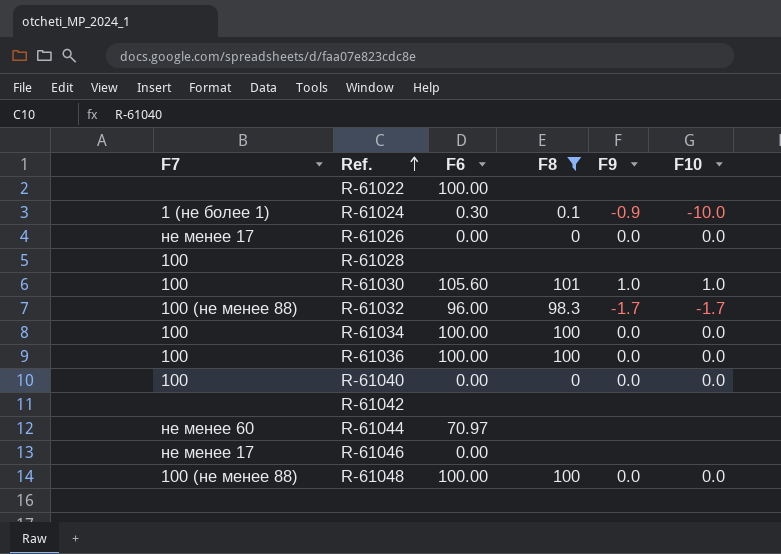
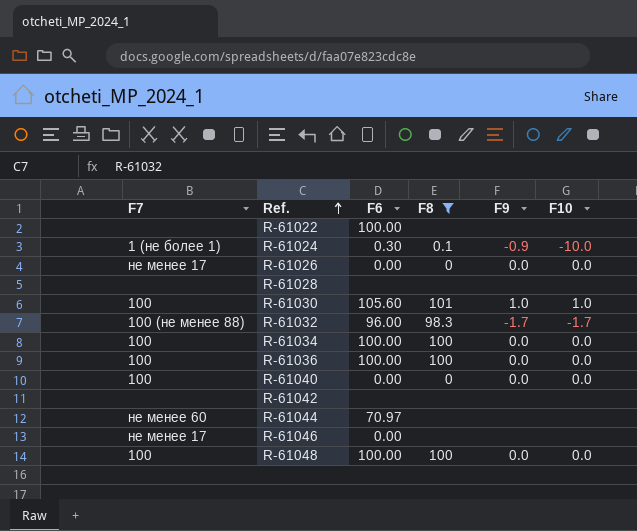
R-61028 | F7: 100 -> none
R-61048 | F7: 100 (не менее 88) -> 100

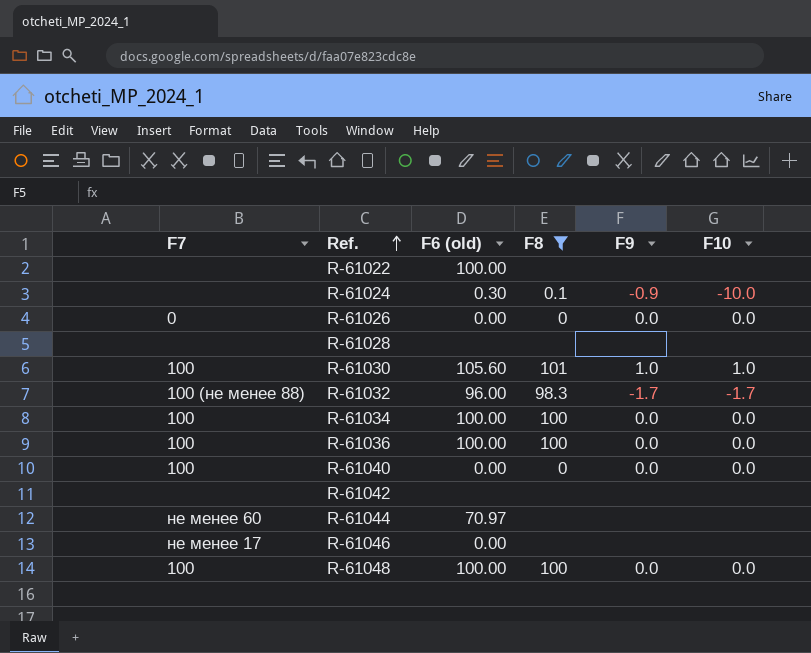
column name: F6 -> F6 (old)
R-61024 | F7: 1 (не более 1) -> none
R-61026 | F7: не менее 17 -> 0

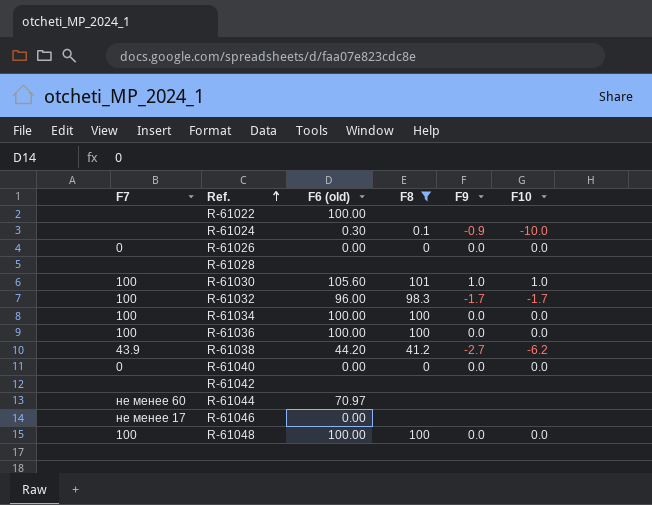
R-61032 | F7: 100 (не менее 88) -> 100
row R-61038: none -> 43.9 | 44.20 | 41.2 | -2.7 | -6.2
R-61040 | F7: 100 -> 0

